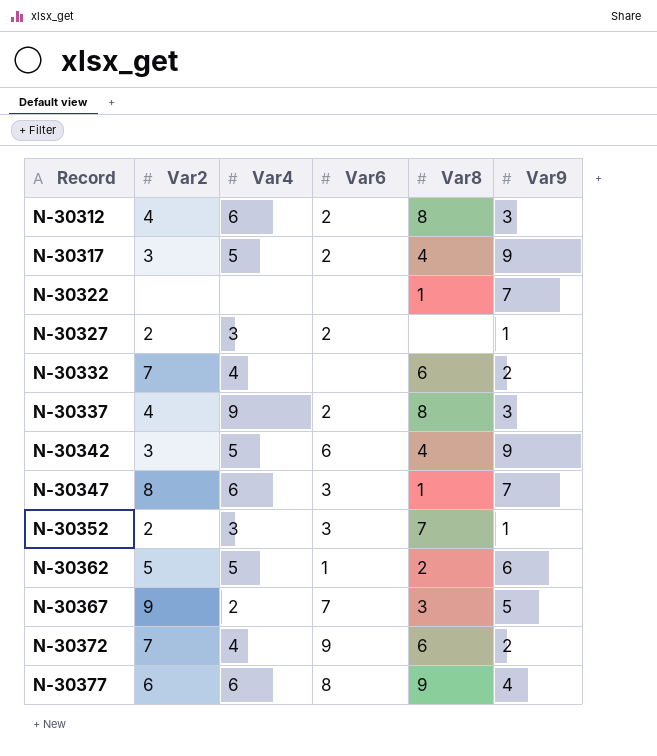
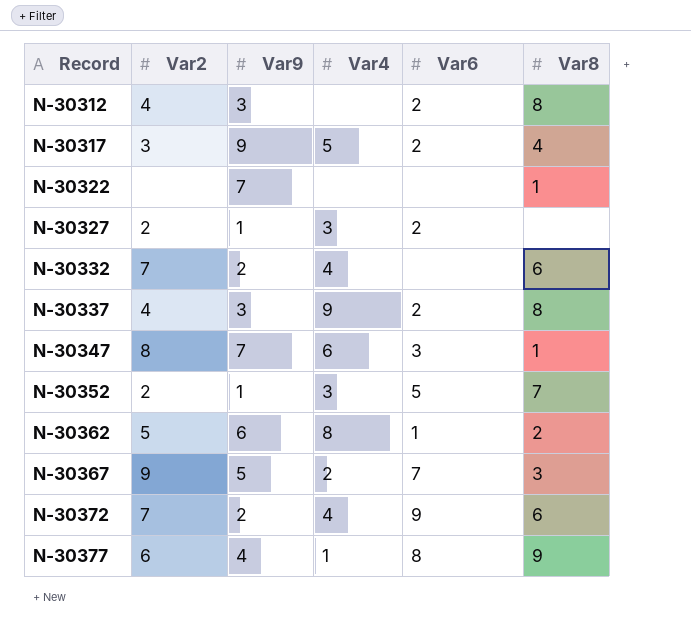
column Var9 | position: 6 -> 3
row N-30342: 3 | 5 | 6 | 4 | 9 -> none
N-30312 | Var4: 6 -> none
N-30352 | Var6: 3 -> 5
N-30362 | Var4: 5 -> 8
N-30377 | Var4: 6 -> 1

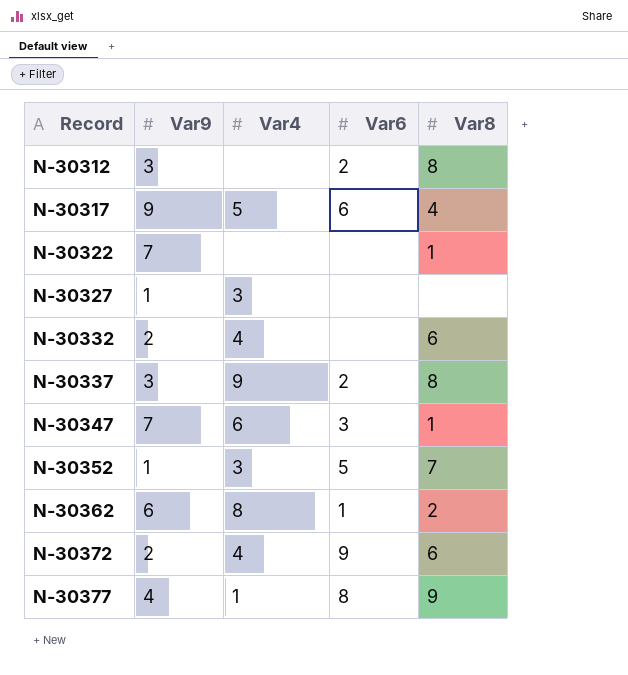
column Var2 | position: 2 -> none
row N-30367: 9 | 5 | 2 | 7 | 3 -> none
N-30317 | Var6: 2 -> 6
N-30327 | Var6: 2 -> none

